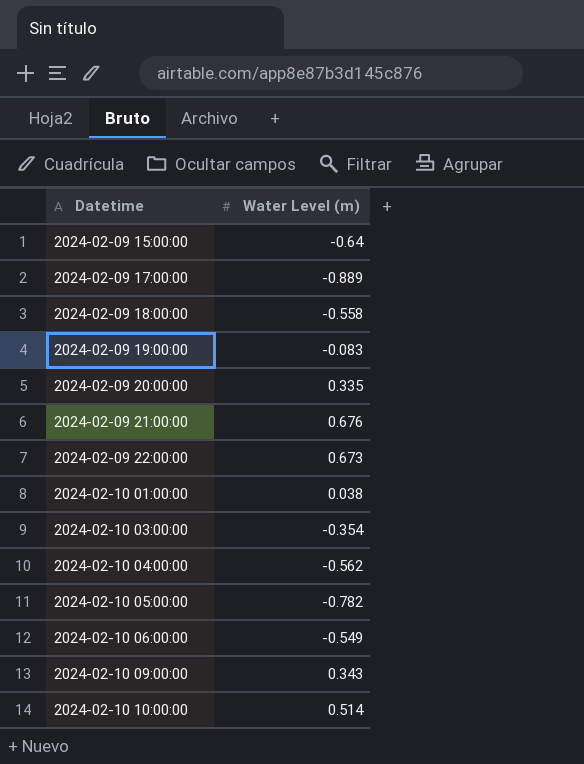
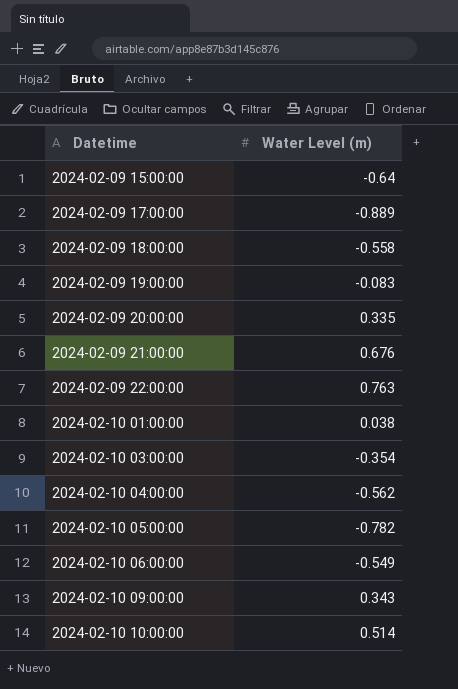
2024-02-09 22:00:00 | Water Level (m): 0.673 -> 0.763

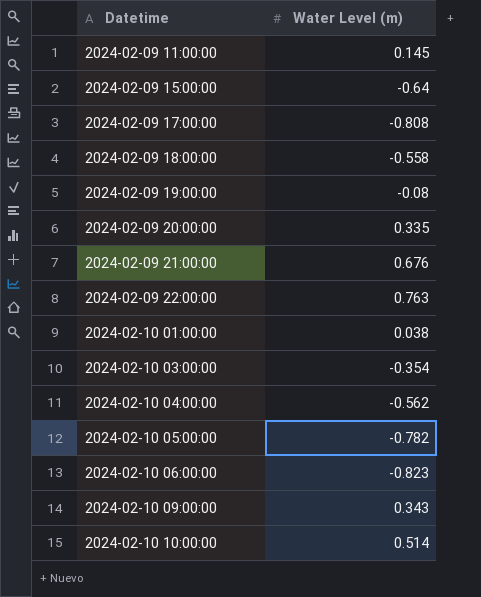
row 2024-02-09 11:00:00: none -> 0.145
2024-02-09 17:00:00 | Water Level (m): -0.889 -> -0.808
2024-02-09 19:00:00 | Water Level (m): -0.083 -> -0.08
2024-02-10 06:00:00 | Water Level (m): -0.549 -> -0.823

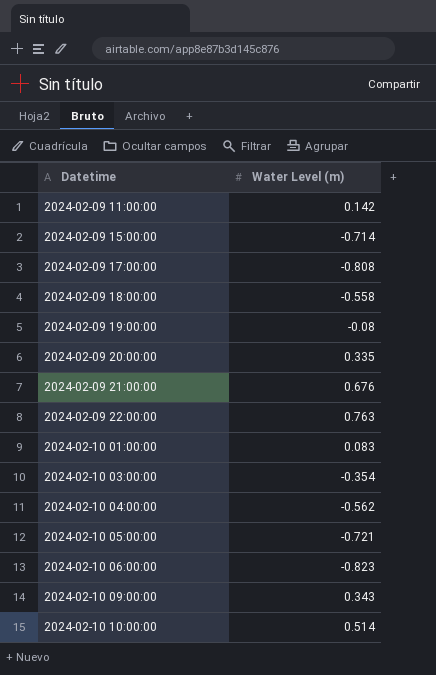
2024-02-09 11:00:00 | Water Level (m): 0.145 -> 0.142
2024-02-09 15:00:00 | Water Level (m): -0.64 -> -0.714
2024-02-10 01:00:00 | Water Level (m): 0.038 -> 0.083
2024-02-10 05:00:00 | Water Level (m): -0.782 -> -0.721

